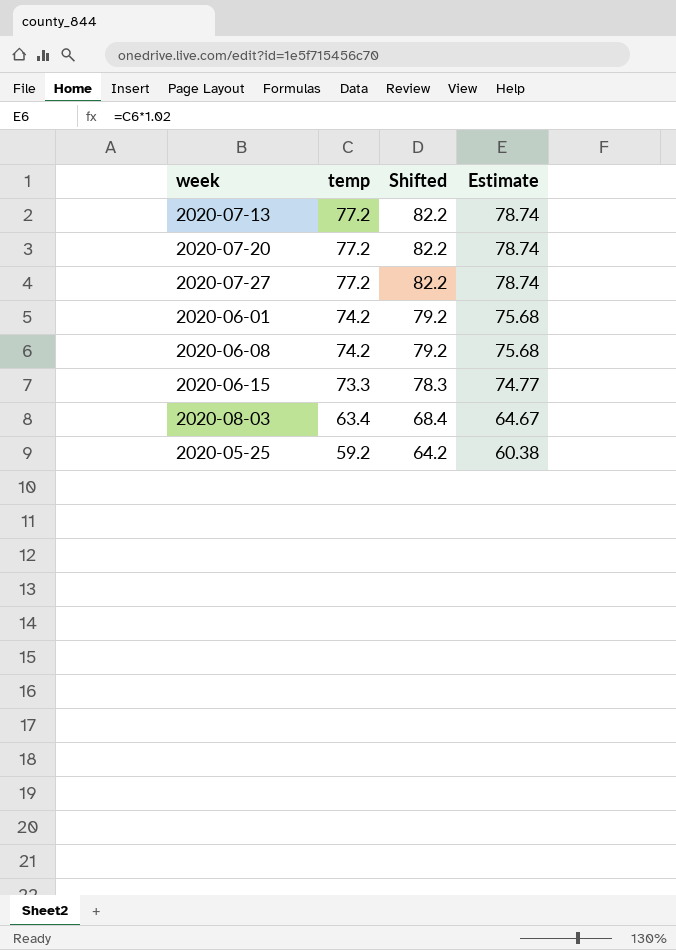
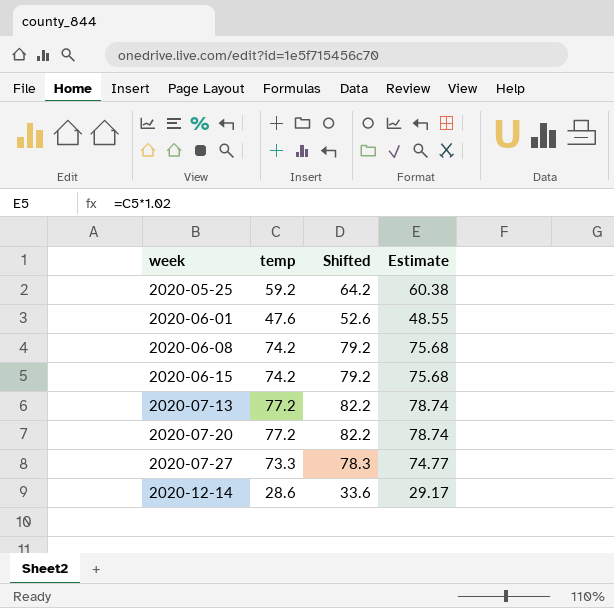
row order: temp descending -> week ascending
row 2020-08-03: 63.4 | 68.4 | 64.67 -> none
2020-06-01 | temp: 74.2 -> 47.6
2020-06-01 | Shifted: 79.2 -> 52.6
2020-06-01 | Estimate: 75.68 -> 48.55
2020-06-15 | temp: 73.3 -> 74.2
2020-06-15 | Shifted: 78.3 -> 79.2
2020-06-15 | Estimate: 74.77 -> 75.68
2020-07-27 | temp: 77.2 -> 73.3
2020-07-27 | Shifted: 82.2 -> 78.3
2020-07-27 | Estimate: 78.74 -> 74.77
row 2020-12-14: none -> 28.6 | 33.6 | 29.17

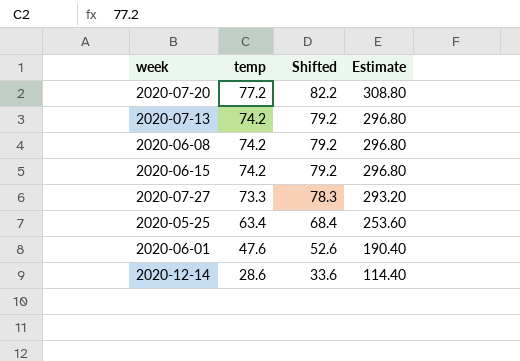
row order: week ascending -> temp descending
column Estimate | formula: [temp] * 1.02 -> [temp] * 4
2020-07-13 | temp: 77.2 -> 74.2
2020-07-13 | Shifted: 82.2 -> 79.2
2020-05-25 | temp: 59.2 -> 63.4
2020-05-25 | Shifted: 64.2 -> 68.4

